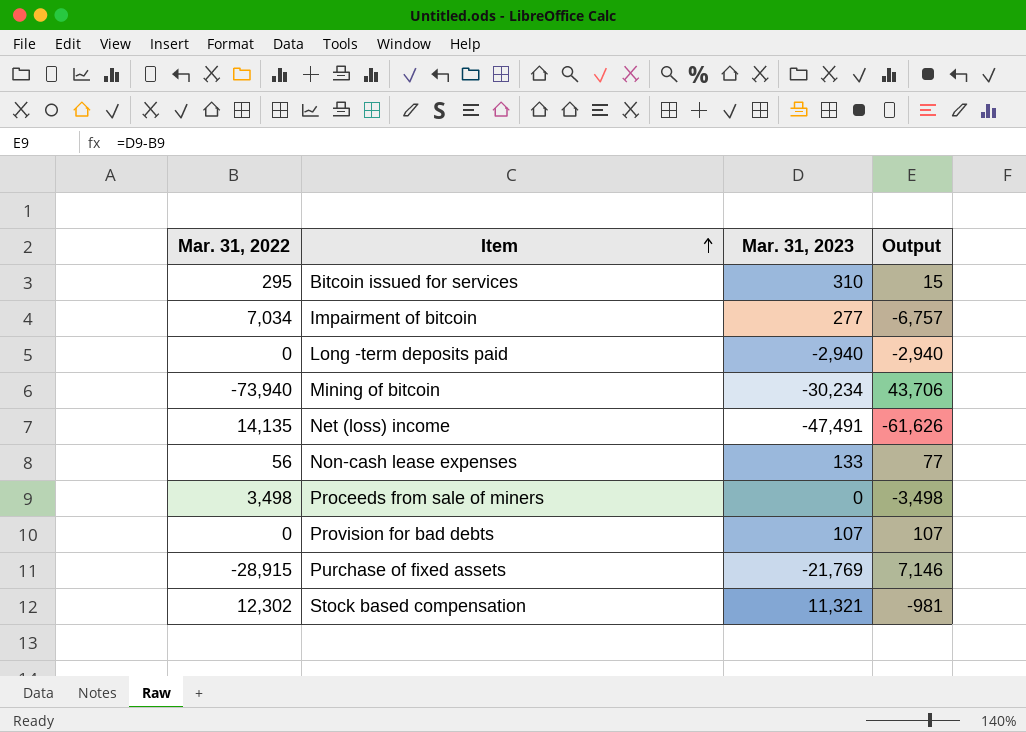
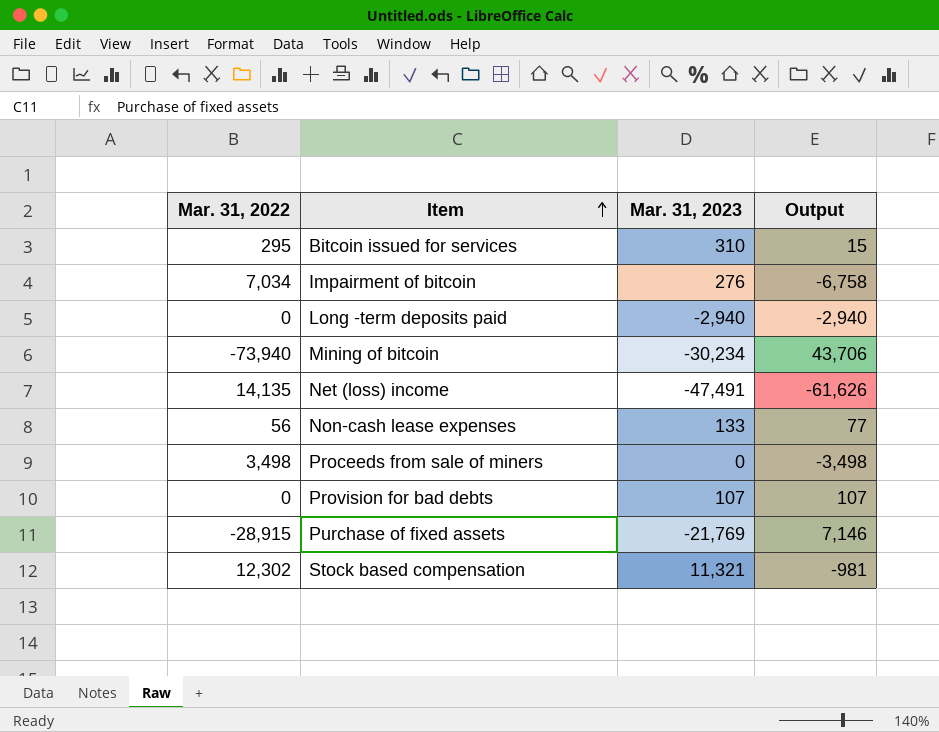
Impairment of bitcoin | Mar. 31, 2023: 277 -> 276
Impairment of bitcoin | Output: -6,757 -> -6,758

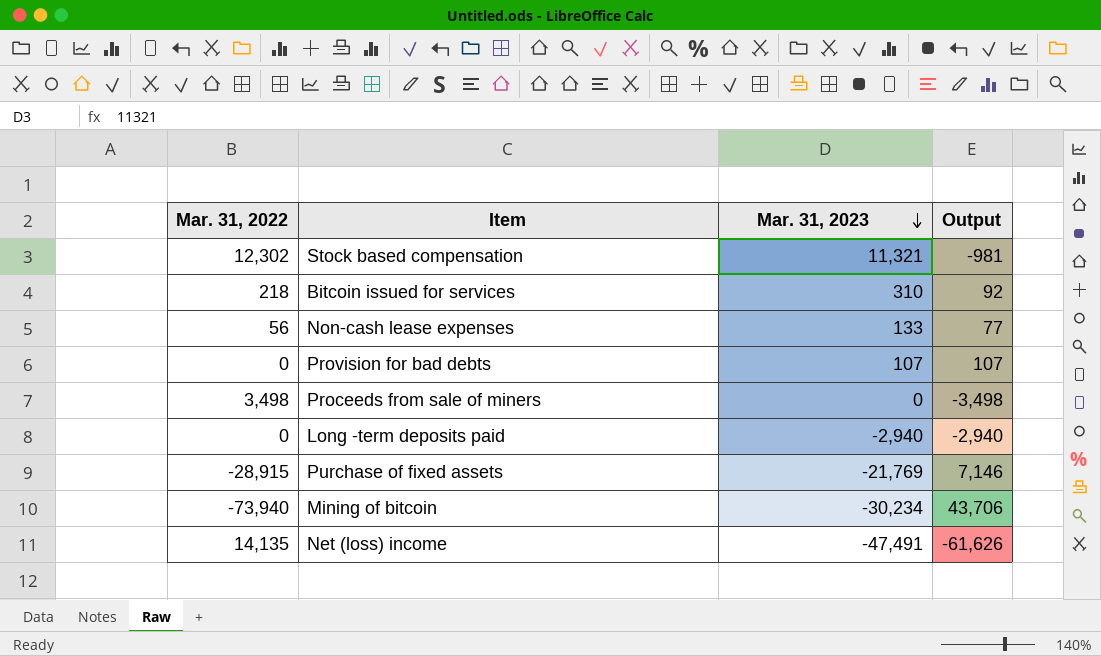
row order: Item ascending -> Mar. 31, 2023 descending
row Impairment of bitcoin: 7,034 | 276 | -6,758 -> none
Bitcoin issued for services | Mar. 31, 2022: 295 -> 218
Bitcoin issued for services | Output: 15 -> 92

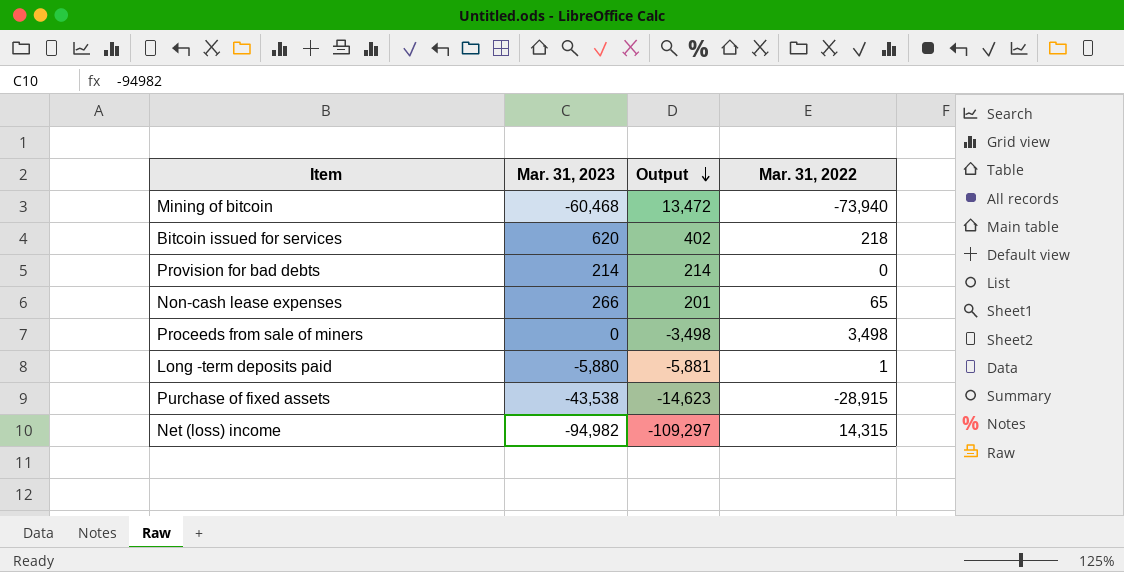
row order: Mar. 31, 2023 descending -> Output descending
column Mar. 31, 2022 | position: 1 -> 4
row Stock based compensation: 12,302 | 11,321 | -981 -> none
Mining of bitcoin | Mar. 31, 2023: -30,234 -> -60,468
Mining of bitcoin | Output: 43,706 -> 13,472
Bitcoin issued for services | Mar. 31, 2023: 310 -> 620
Bitcoin issued for services | Output: 92 -> 402
Provision for bad debts | Mar. 31, 2023: 107 -> 214
Provision for bad debts | Output: 107 -> 214
Non-cash lease expenses | Mar. 31, 2023: 133 -> 266
Non-cash lease expenses | Output: 77 -> 201
Non-cash lease expenses | Mar. 31, 2022: 56 -> 65
Long -term deposits paid | Mar. 31, 2023: -2,940 -> -5,880
Long -term deposits paid | Output: -2,940 -> -5,881
Long -term deposits paid | Mar. 31, 2022: 0 -> 1
Purchase of fixed assets | Mar. 31, 2023: -21,769 -> -43,538
Purchase of fixed assets | Output: 7,146 -> -14,623
Net (loss) income | Mar. 31, 2023: -47,491 -> -94,982
Net (loss) income | Output: -61,626 -> -109,297
Net (loss) income | Mar. 31, 2022: 14,135 -> 14,315

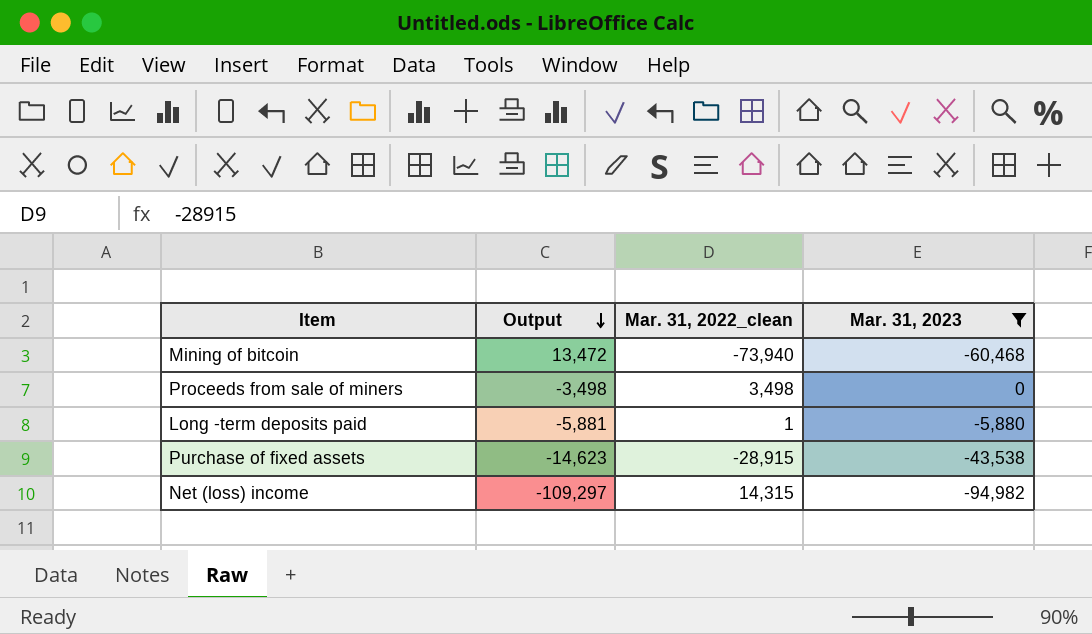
filter: none -> Mar. 31, 2023 <= 0
column name: Mar. 31, 2022 -> Mar. 31, 2022_clean
column Mar. 31, 2023 | position: 2 -> 4

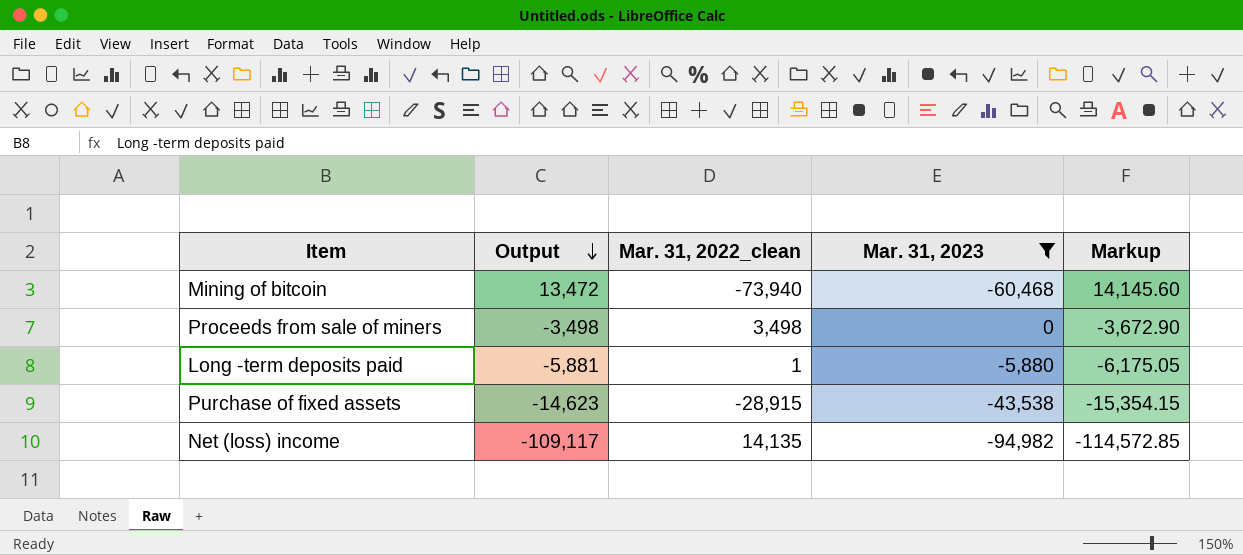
column Markup | formula: none -> [Output] * 1.05
Net (loss) income | Output: -109,297 -> -109,117
Net (loss) income | Mar. 31, 2022_clean: 14,315 -> 14,135

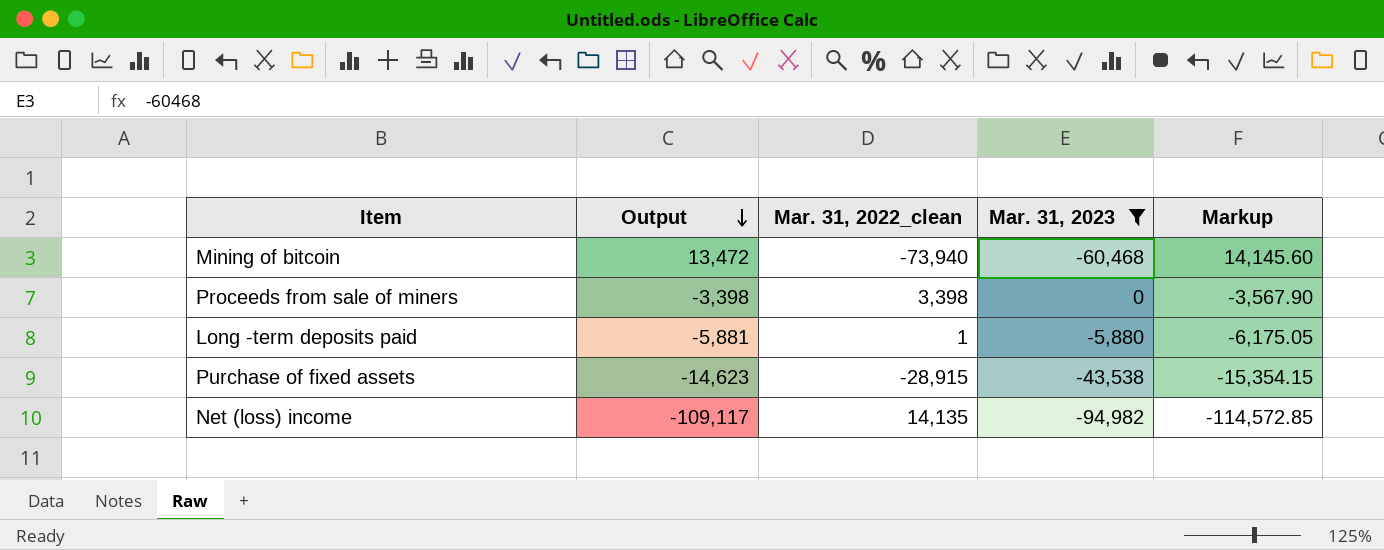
Proceeds from sale of miners | Output: -3,498 -> -3,398
Proceeds from sale of miners | Mar. 31, 2022_clean: 3,498 -> 3,398
Proceeds from sale of miners | Markup: -3,672.90 -> -3,567.90

